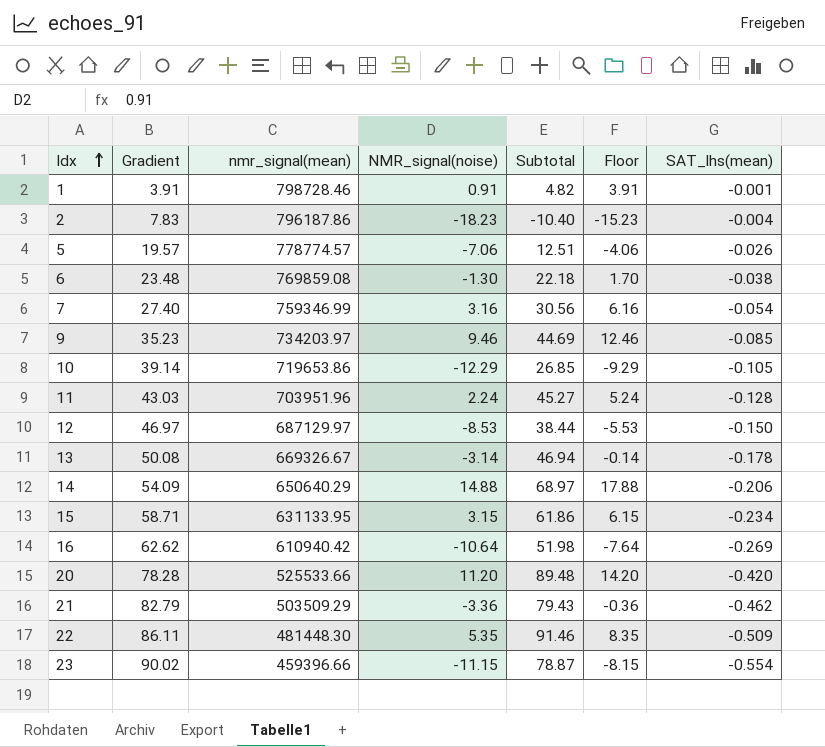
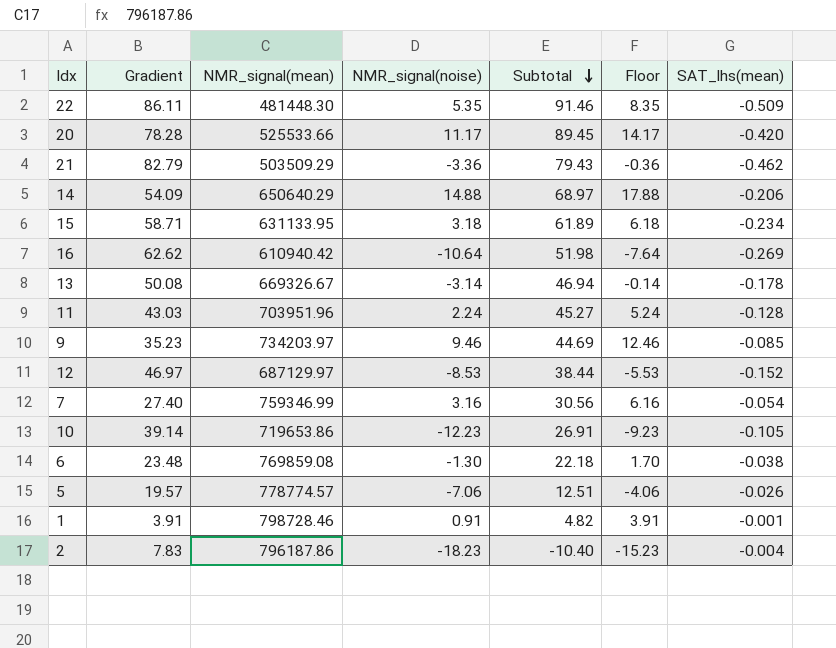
row order: Idx ascending -> Subtotal descending
column name: nmr_signal(mean) -> NMR_signal(mean)
row 23: 90.02 | 459396.66 | -11.15 | 78.87 | -8.15 | -0.554 -> none
20 | NMR_signal(noise): 11.20 -> 11.17
20 | Subtotal: 89.48 -> 89.45
20 | Floor: 14.20 -> 14.17
15 | NMR_signal(noise): 3.15 -> 3.18
15 | Subtotal: 61.86 -> 61.89
15 | Floor: 6.15 -> 6.18
12 | SAT_lhs(mean): -0.150 -> -0.152
10 | NMR_signal(noise): -12.29 -> -12.23
10 | Subtotal: 26.85 -> 26.91
10 | Floor: -9.29 -> -9.23

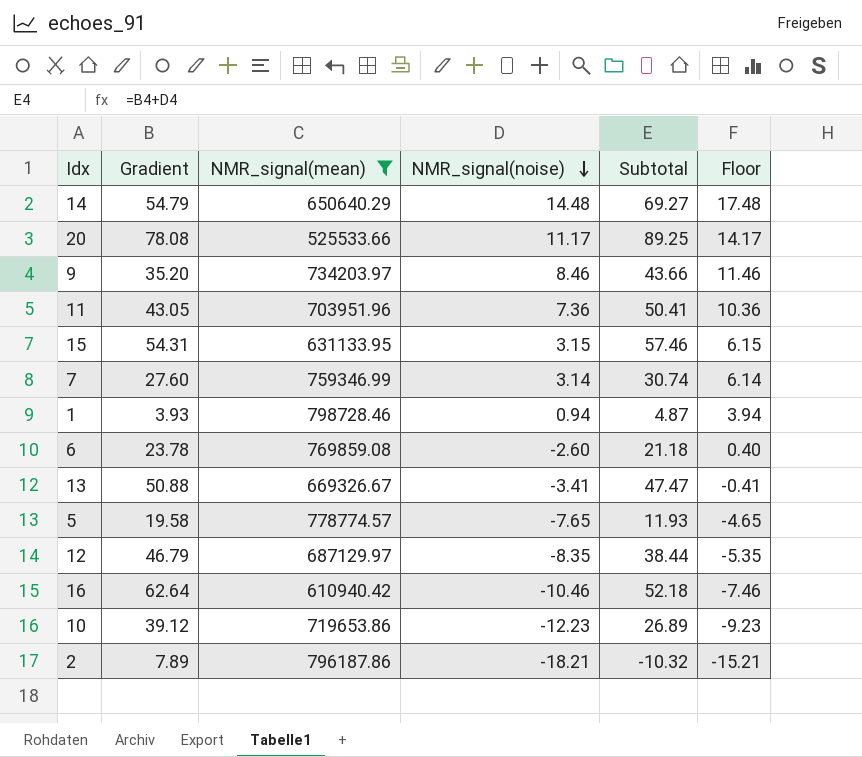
filter: none -> NMR_signal(mean) >= 525533.66
row order: Subtotal descending -> NMR_signal(noise) descending
column SAT_lhs(mean) | position: 7 -> none
14 | Gradient: 54.09 -> 54.79
14 | NMR_signal(noise): 14.88 -> 14.48
14 | Subtotal: 68.97 -> 69.27
14 | Floor: 17.88 -> 17.48
20 | Gradient: 78.28 -> 78.08
20 | Subtotal: 89.45 -> 89.25
9 | Gradient: 35.23 -> 35.20
9 | NMR_signal(noise): 9.46 -> 8.46
9 | Subtotal: 44.69 -> 43.66
9 | Floor: 12.46 -> 11.46
11 | Gradient: 43.03 -> 43.05
11 | NMR_signal(noise): 2.24 -> 7.36
11 | Subtotal: 45.27 -> 50.41
11 | Floor: 5.24 -> 10.36
15 | Gradient: 58.71 -> 54.31
15 | NMR_signal(noise): 3.18 -> 3.15
15 | Subtotal: 61.89 -> 57.46
15 | Floor: 6.18 -> 6.15
7 | Gradient: 27.40 -> 27.60
7 | NMR_signal(noise): 3.16 -> 3.14
7 | Subtotal: 30.56 -> 30.74
7 | Floor: 6.16 -> 6.14
1 | Gradient: 3.91 -> 3.93
1 | NMR_signal(noise): 0.91 -> 0.94
1 | Subtotal: 4.82 -> 4.87
1 | Floor: 3.91 -> 3.94
6 | Gradient: 23.48 -> 23.78
6 | NMR_signal(noise): -1.30 -> -2.60
6 | Subtotal: 22.18 -> 21.18
6 | Floor: 1.70 -> 0.40
13 | Gradient: 50.08 -> 50.88
13 | NMR_signal(noise): -3.14 -> -3.41
13 | Subtotal: 46.94 -> 47.47
13 | Floor: -0.14 -> -0.41
5 | Gradient: 19.57 -> 19.58
5 | NMR_signal(noise): -7.06 -> -7.65
5 | Subtotal: 12.51 -> 11.93
5 | Floor: -4.06 -> -4.65
12 | Gradient: 46.97 -> 46.79
12 | NMR_signal(noise): -8.53 -> -8.35
12 | Floor: -5.53 -> -5.35
16 | Gradient: 62.62 -> 62.64
16 | NMR_signal(noise): -10.64 -> -10.46
16 | Subtotal: 51.98 -> 52.18
16 | Floor: -7.64 -> -7.46
10 | Gradient: 39.14 -> 39.12
10 | Subtotal: 26.91 -> 26.89
2 | Gradient: 7.83 -> 7.89
2 | NMR_signal(noise): -18.23 -> -18.21
2 | Subtotal: -10.40 -> -10.32
2 | Floor: -15.23 -> -15.21

